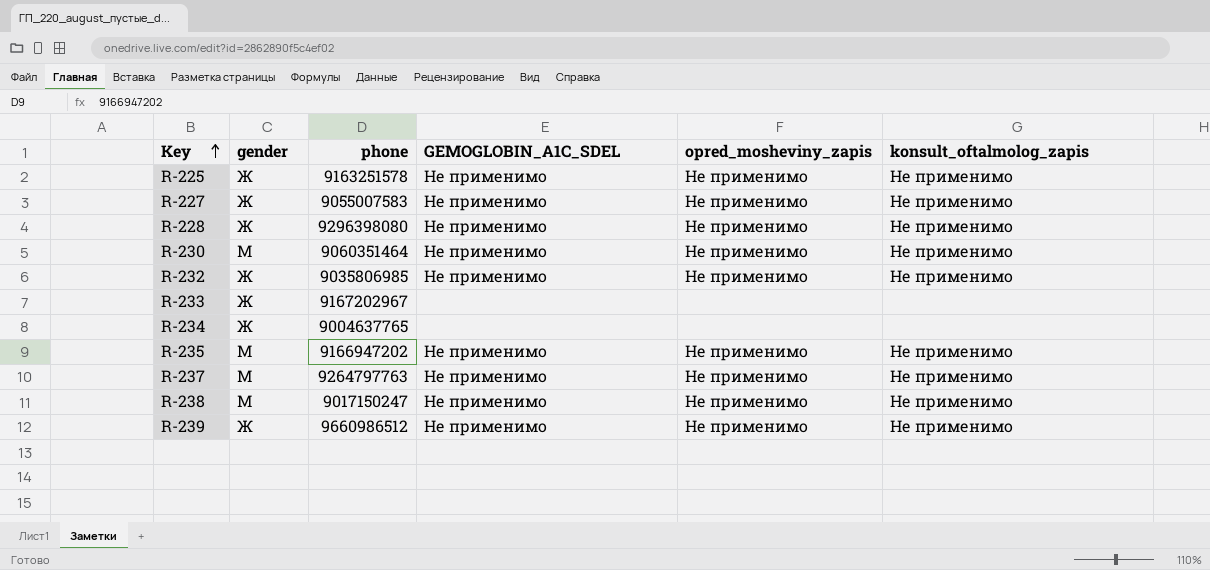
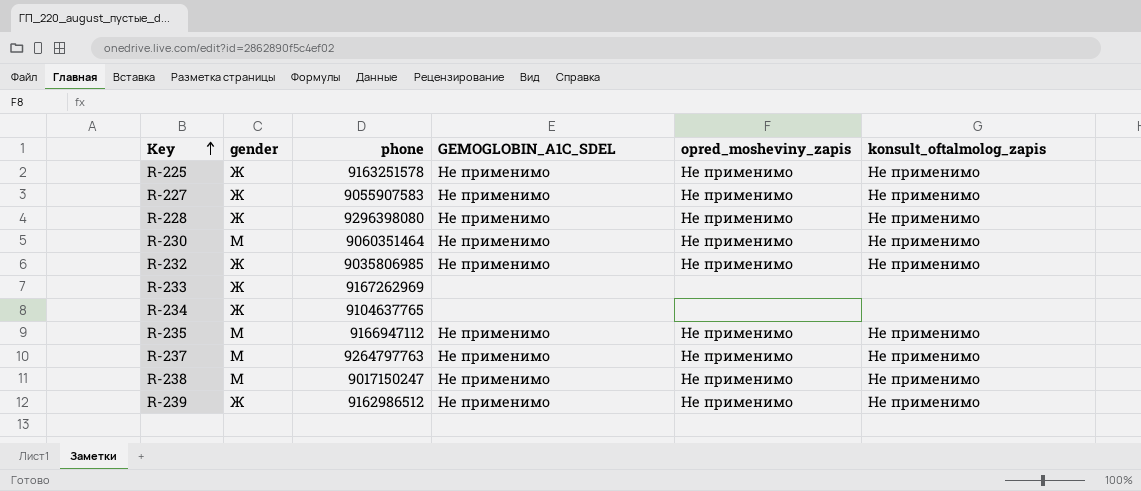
R-227 | phone: 9055007583 -> 9055907583
R-233 | phone: 9167202967 -> 9167262969
R-234 | phone: 9004637765 -> 9104637765
R-235 | phone: 9166947202 -> 9166947112
R-239 | phone: 9660986512 -> 9162986512

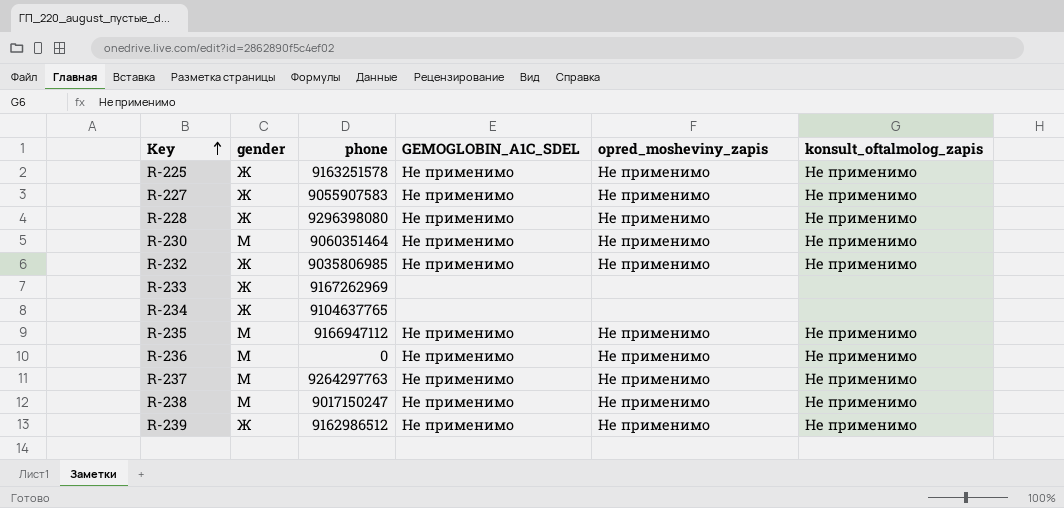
row R-236: none -> М | 0 | Не применимо | Не применимо | Не применимо
R-237 | phone: 9264797763 -> 9264297763

